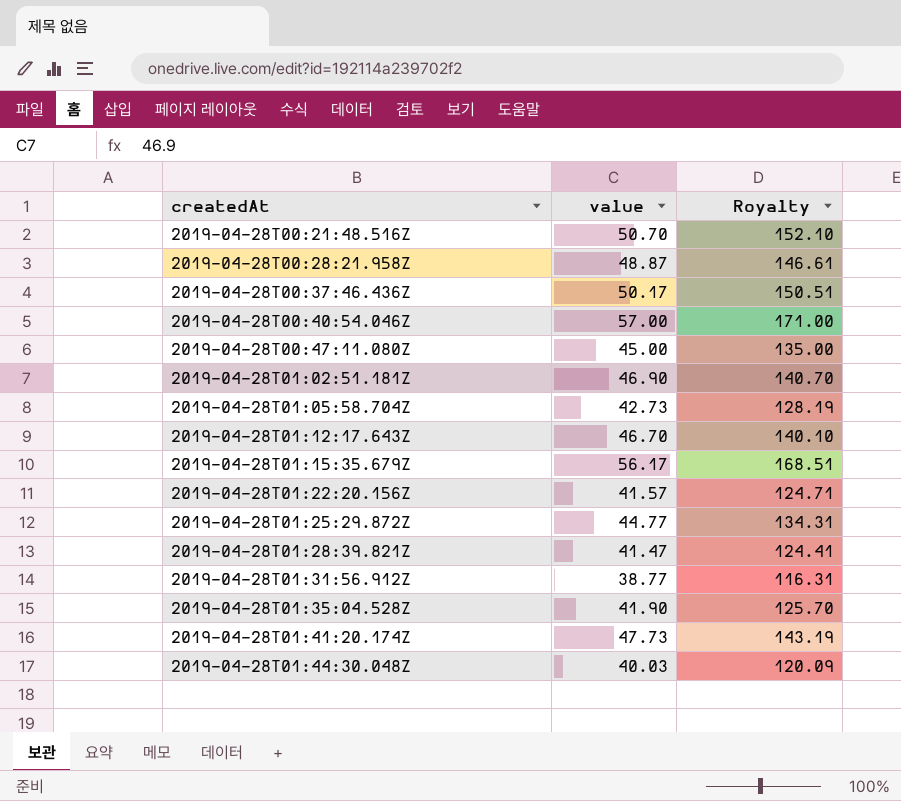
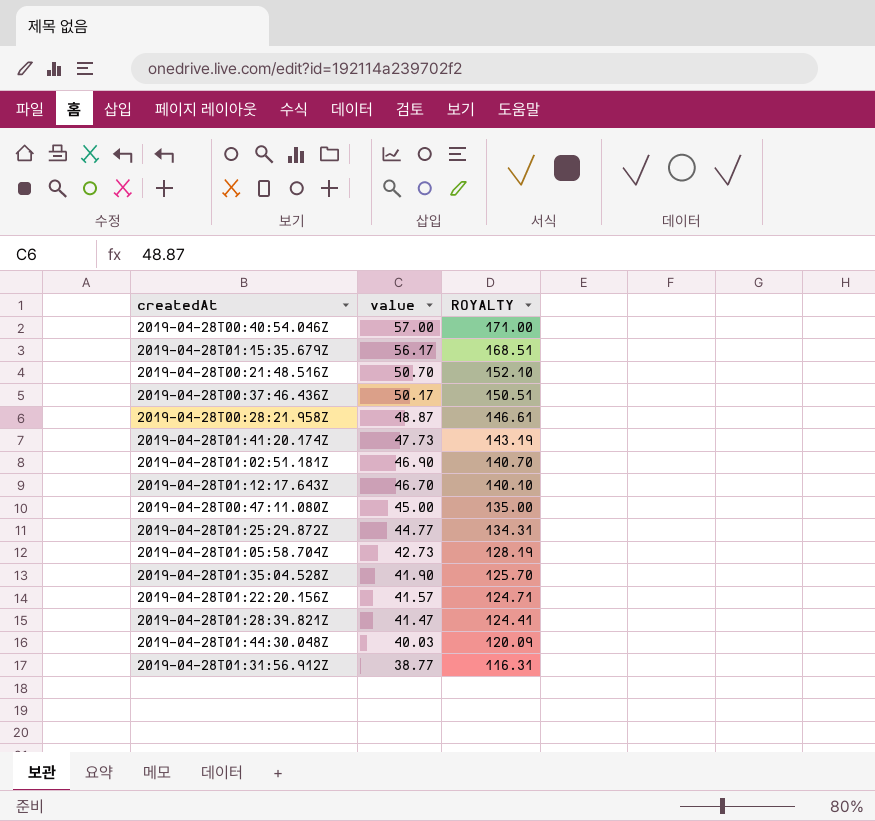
row order: createdAt ascending -> value descending
column name: Royalty -> ROYALTY

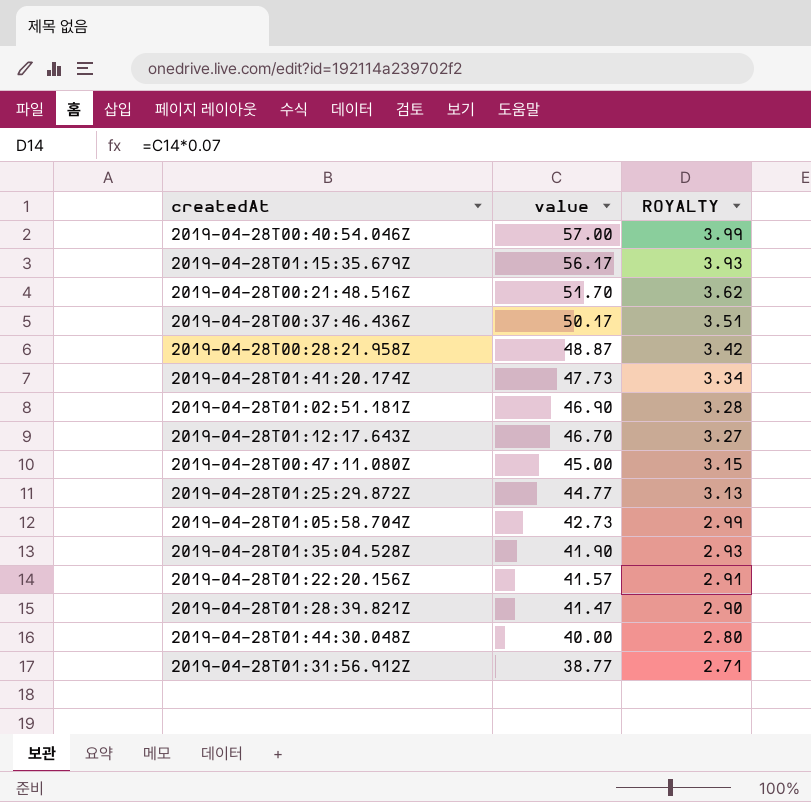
column ROYALTY | formula: [value] * 3 -> [value] * 0.07
2019-04-28T00:21:48.516Z | value: 50.70 -> 51.70
2019-04-28T01:44:30.048Z | value: 40.03 -> 40.00

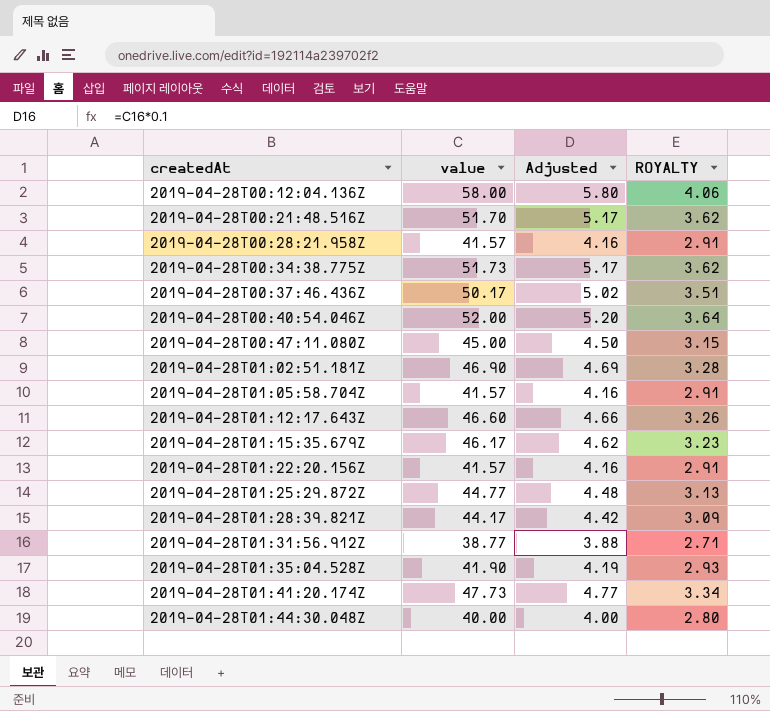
row order: value descending -> createdAt ascending
column Adjusted | formula: none -> [value] * 0.1
row 2019-04-28T00:12:04.136Z: none -> 58.00 | 5.80 | 4.06
2019-04-28T00:28:21.958Z | value: 48.87 -> 41.57
2019-04-28T00:28:21.958Z | ROYALTY: 3.42 -> 2.91
row 2019-04-28T00:34:38.775Z: none -> 51.73 | 5.17 | 3.62
2019-04-28T00:40:54.046Z | value: 57.00 -> 52.00
2019-04-28T00:40:54.046Z | ROYALTY: 3.99 -> 3.64
2019-04-28T01:05:58.704Z | value: 42.73 -> 41.57
2019-04-28T01:05:58.704Z | ROYALTY: 2.99 -> 2.91
2019-04-28T01:12:17.643Z | value: 46.70 -> 46.60
2019-04-28T01:12:17.643Z | ROYALTY: 3.27 -> 3.26
2019-04-28T01:15:35.679Z | value: 56.17 -> 46.17
2019-04-28T01:15:35.679Z | ROYALTY: 3.93 -> 3.23
2019-04-28T01:28:39.821Z | value: 41.47 -> 44.17
2019-04-28T01:28:39.821Z | ROYALTY: 2.90 -> 3.09

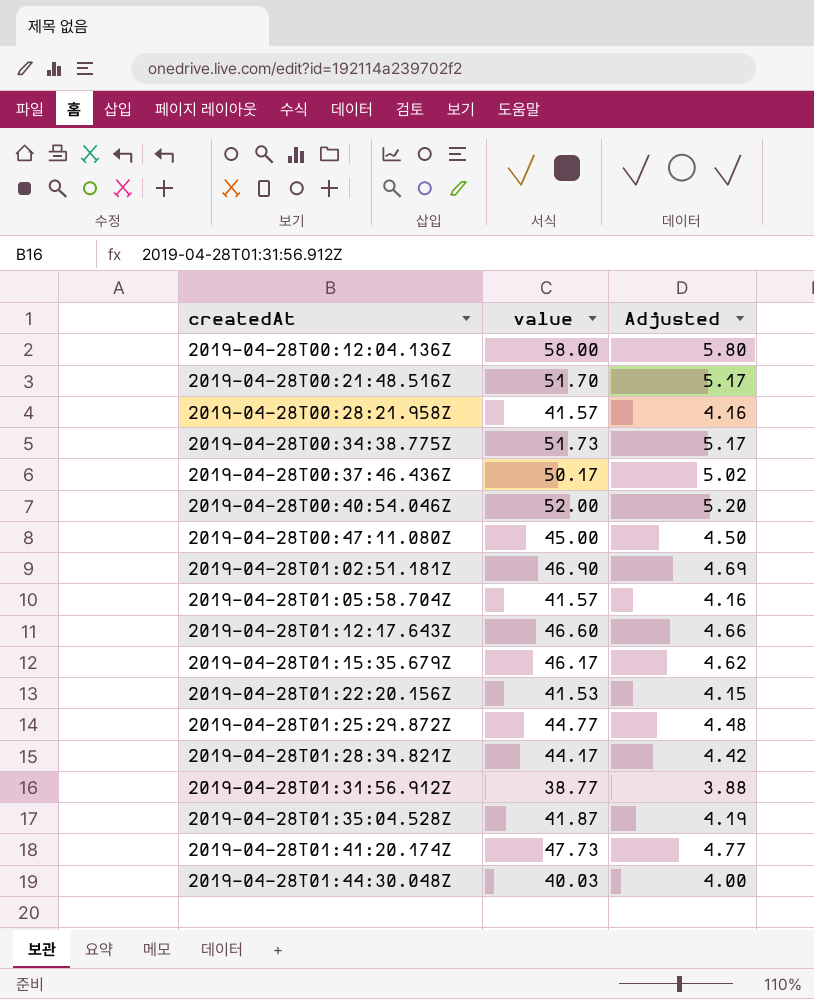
column ROYALTY | formula: [value] * 0.07 -> none
2019-04-28T01:22:20.156Z | value: 41.57 -> 41.53
2019-04-28T01:22:20.156Z | Adjusted: 4.16 -> 4.15
2019-04-28T01:35:04.528Z | value: 41.90 -> 41.87
2019-04-28T01:44:30.048Z | value: 40.00 -> 40.03

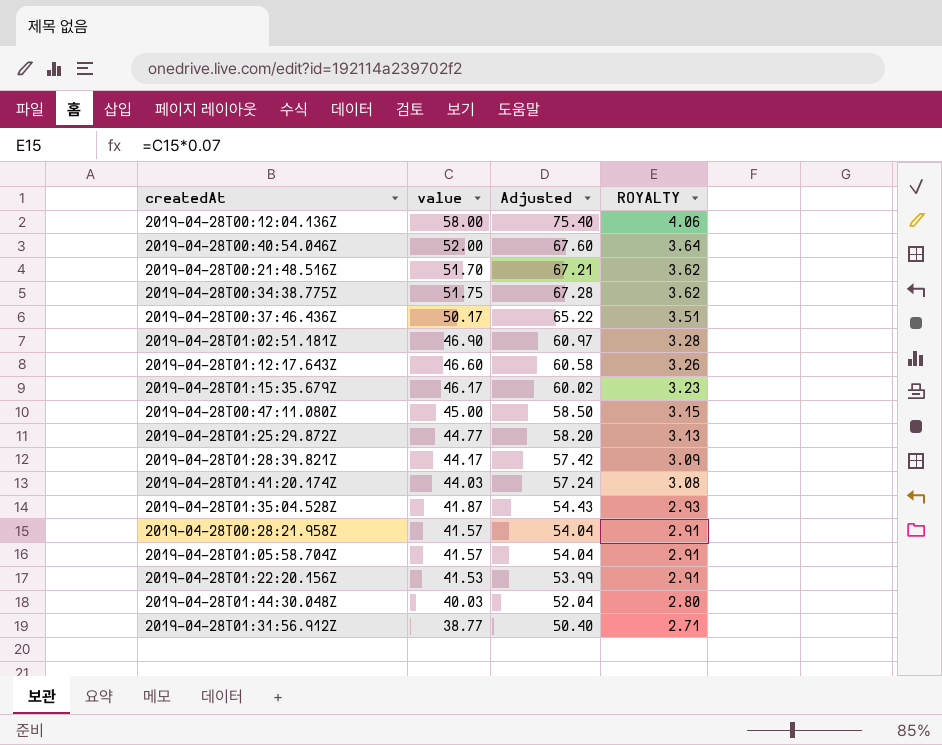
row order: createdAt ascending -> ROYALTY descending
column Adjusted | formula: [value] * 0.1 -> [value] * 1.3
column ROYALTY | formula: none -> [value] * 0.07
2019-04-28T00:34:38.775Z | value: 51.73 -> 51.75
2019-04-28T01:41:20.174Z | value: 47.73 -> 44.03

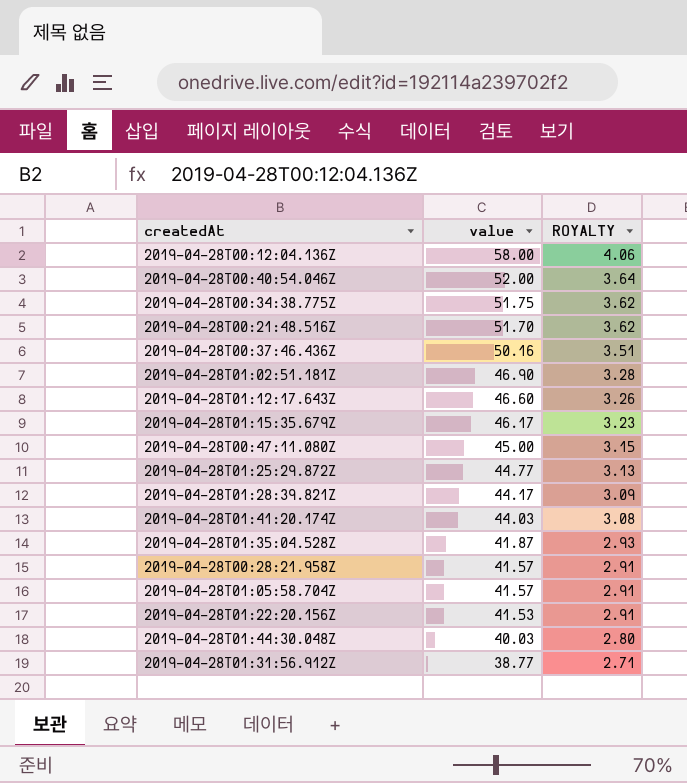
row order: ROYALTY descending -> value descending
column Adjusted | formula: [value] * 1.3 -> none
2019-04-28T00:37:46.436Z | value: 50.17 -> 50.16

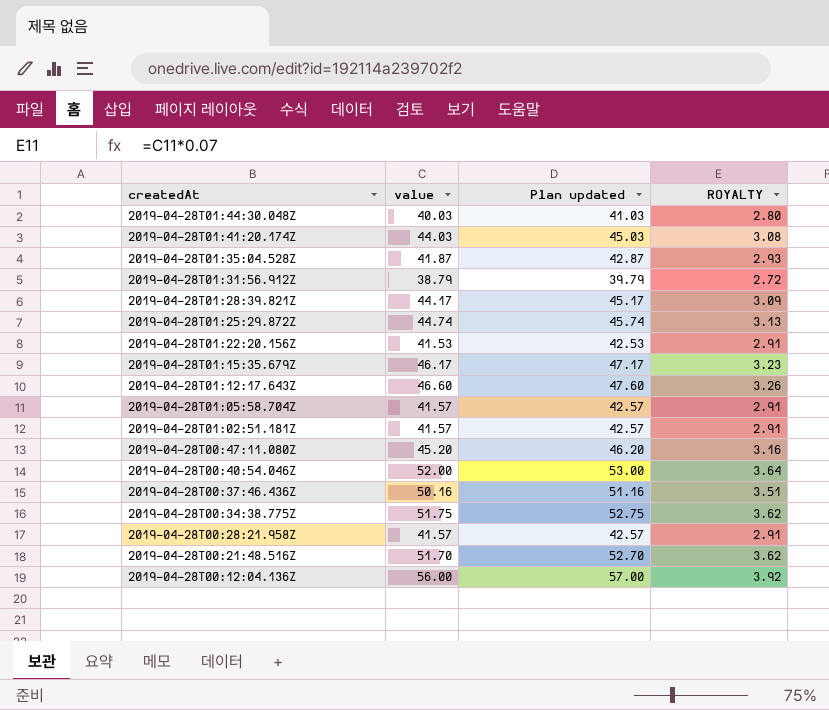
row order: value descending -> createdAt descending
column Plan updated | formula: none -> [value] + 1
2019-04-28T01:31:56.912Z | value: 38.77 -> 38.79
2019-04-28T01:31:56.912Z | ROYALTY: 2.71 -> 2.72
2019-04-28T01:25:29.872Z | value: 44.77 -> 44.74
2019-04-28T01:02:51.181Z | value: 46.90 -> 41.57
2019-04-28T01:02:51.181Z | ROYALTY: 3.28 -> 2.91
2019-04-28T00:47:11.080Z | value: 45.00 -> 45.20
2019-04-28T00:47:11.080Z | ROYALTY: 3.15 -> 3.16
2019-04-28T00:12:04.136Z | value: 58.00 -> 56.00
2019-04-28T00:12:04.136Z | ROYALTY: 4.06 -> 3.92

